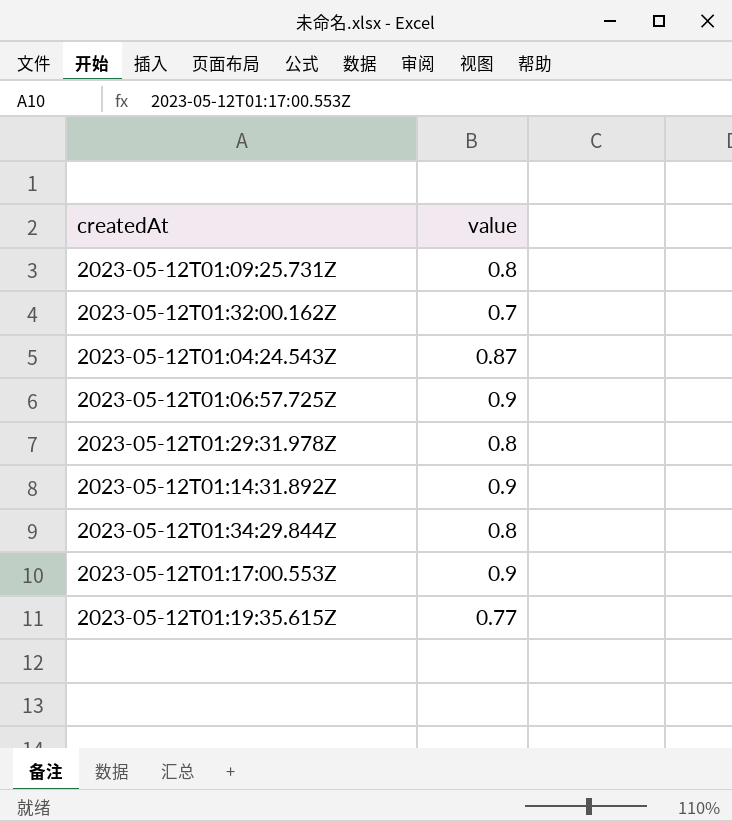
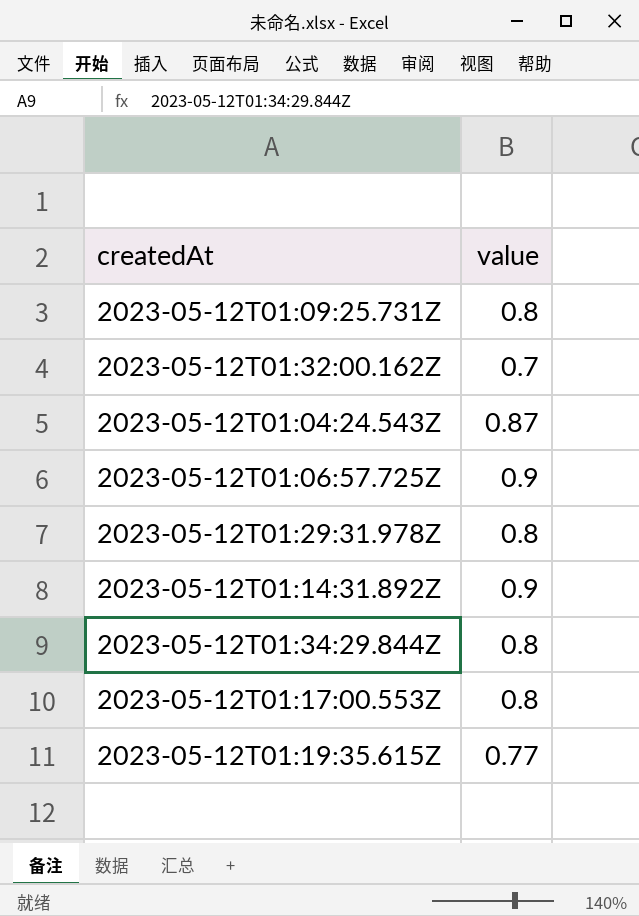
2023-05-12T01:17:00.553Z | value: 0.9 -> 0.8

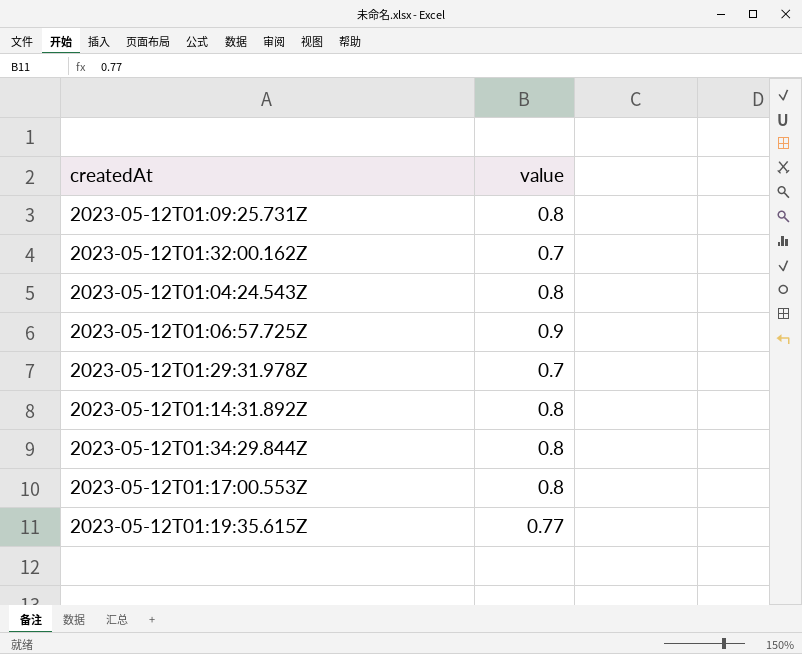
2023-05-12T01:04:24.543Z | value: 0.87 -> 0.8
2023-05-12T01:29:31.978Z | value: 0.8 -> 0.7
2023-05-12T01:14:31.892Z | value: 0.9 -> 0.8

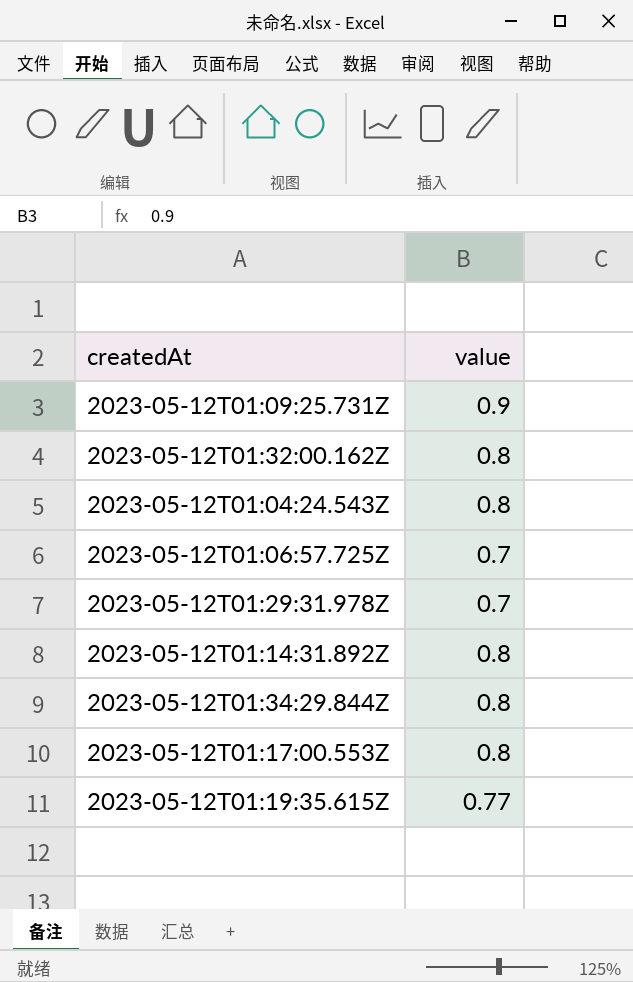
2023-05-12T01:09:25.731Z | value: 0.8 -> 0.9
2023-05-12T01:32:00.162Z | value: 0.7 -> 0.8
2023-05-12T01:06:57.725Z | value: 0.9 -> 0.7

